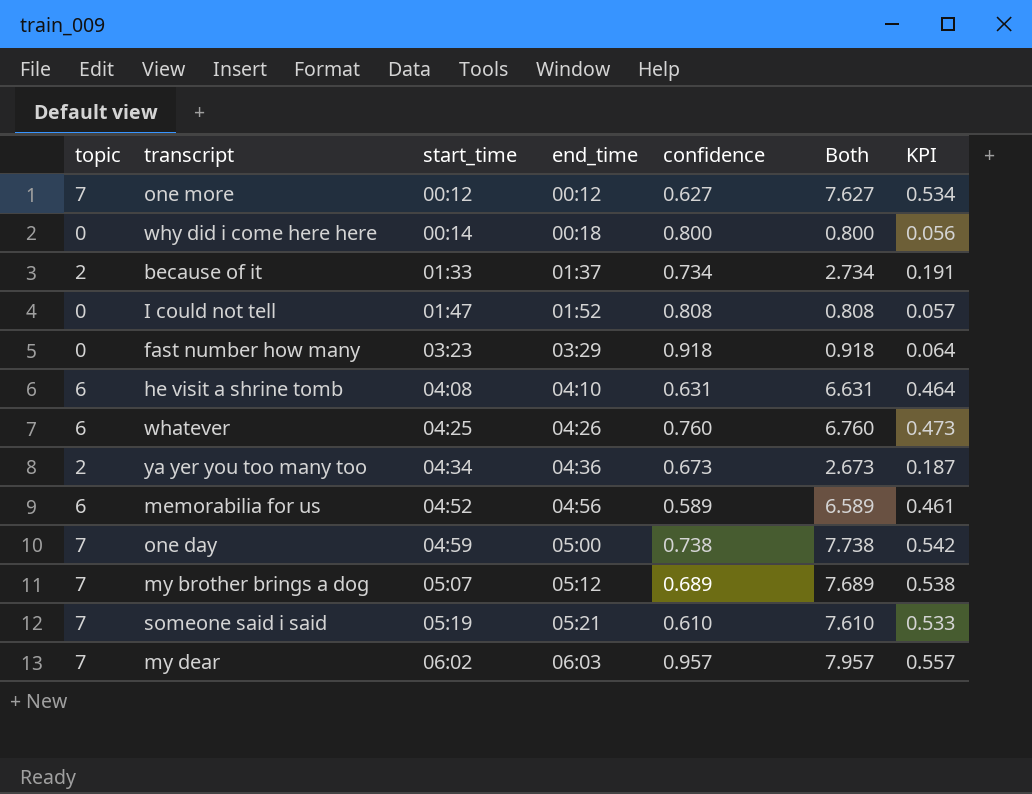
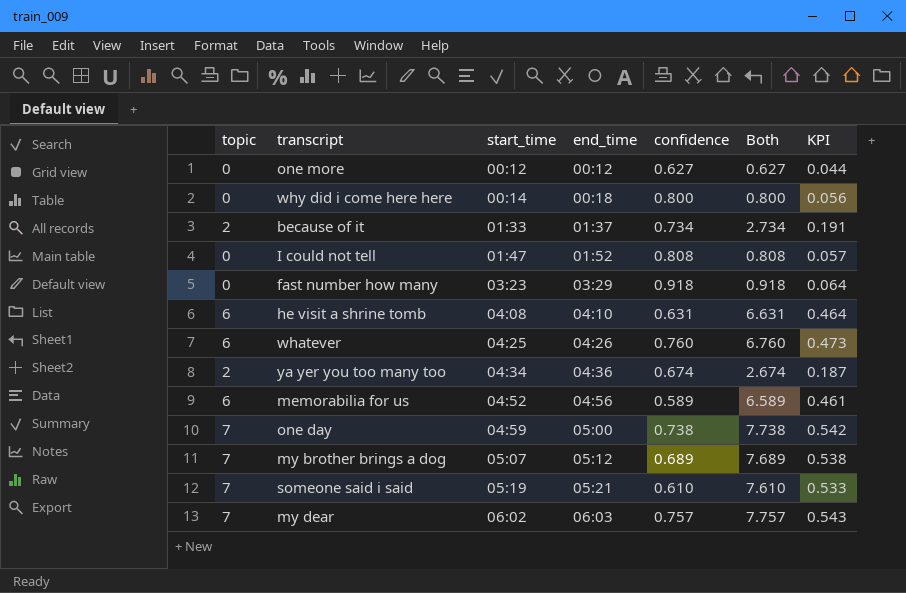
one more | topic: 7 -> 0
one more | Both: 7.627 -> 0.627
one more | KPI: 0.534 -> 0.044
ya yer you too many too | confidence: 0.673 -> 0.674
ya yer you too many too | Both: 2.673 -> 2.674
my dear | confidence: 0.957 -> 0.757
my dear | Both: 7.957 -> 7.757
my dear | KPI: 0.557 -> 0.543

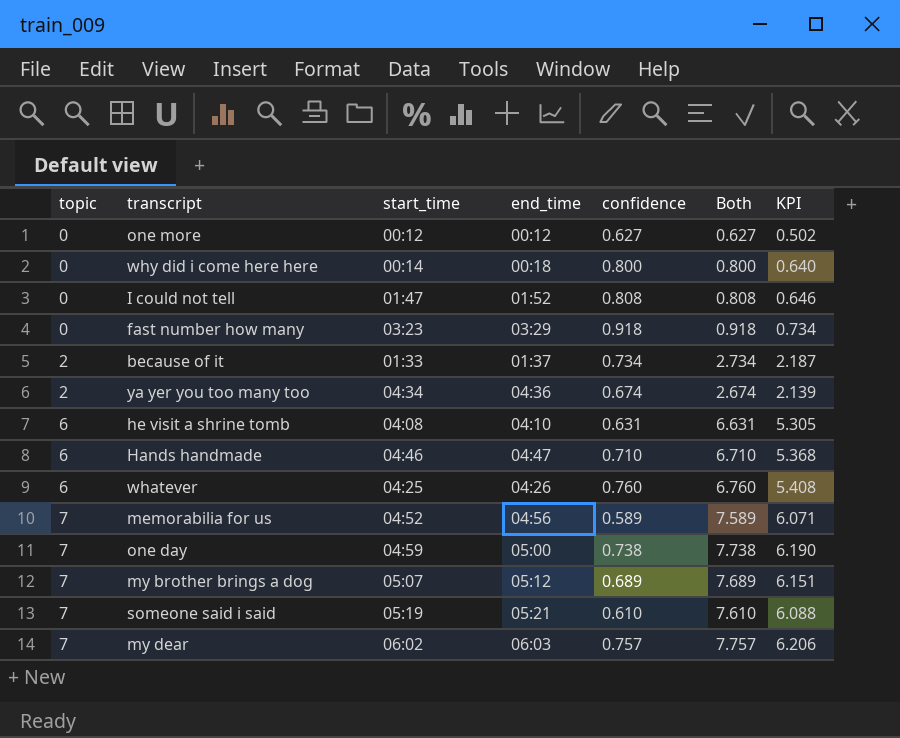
row order: start_time ascending -> topic ascending
column KPI | formula: [Both] * 0.07 -> [Both] * 0.8
row Hands handmade: none -> 6 | 04:46 | 04:47 | 0.710 | 6.710 | 5.368
memorabilia for us | topic: 6 -> 7
memorabilia for us | Both: 6.589 -> 7.589

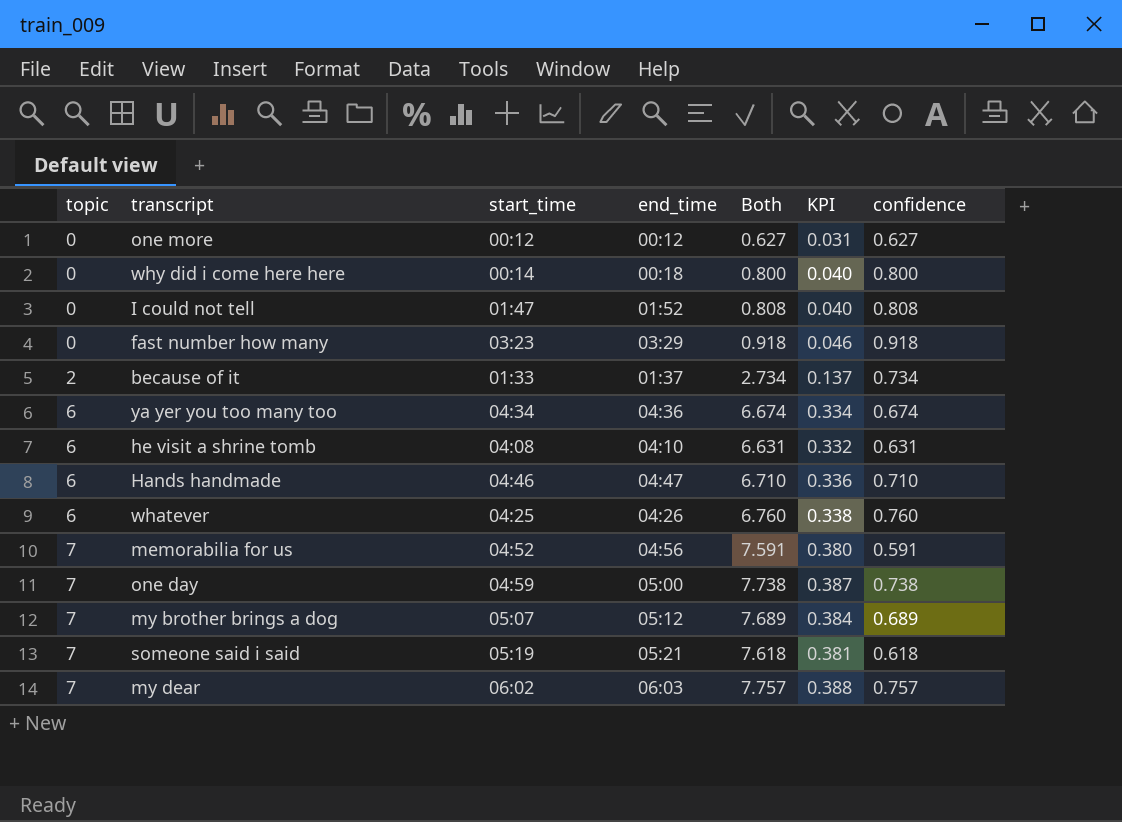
column KPI | formula: [Both] * 0.8 -> [Both] * 0.05
column confidence | position: 5 -> 7
ya yer you too many too | topic: 2 -> 6
ya yer you too many too | Both: 2.674 -> 6.674
memorabilia for us | Both: 7.589 -> 7.591
memorabilia for us | confidence: 0.589 -> 0.591
someone said i said | Both: 7.610 -> 7.618
someone said i said | confidence: 0.610 -> 0.618

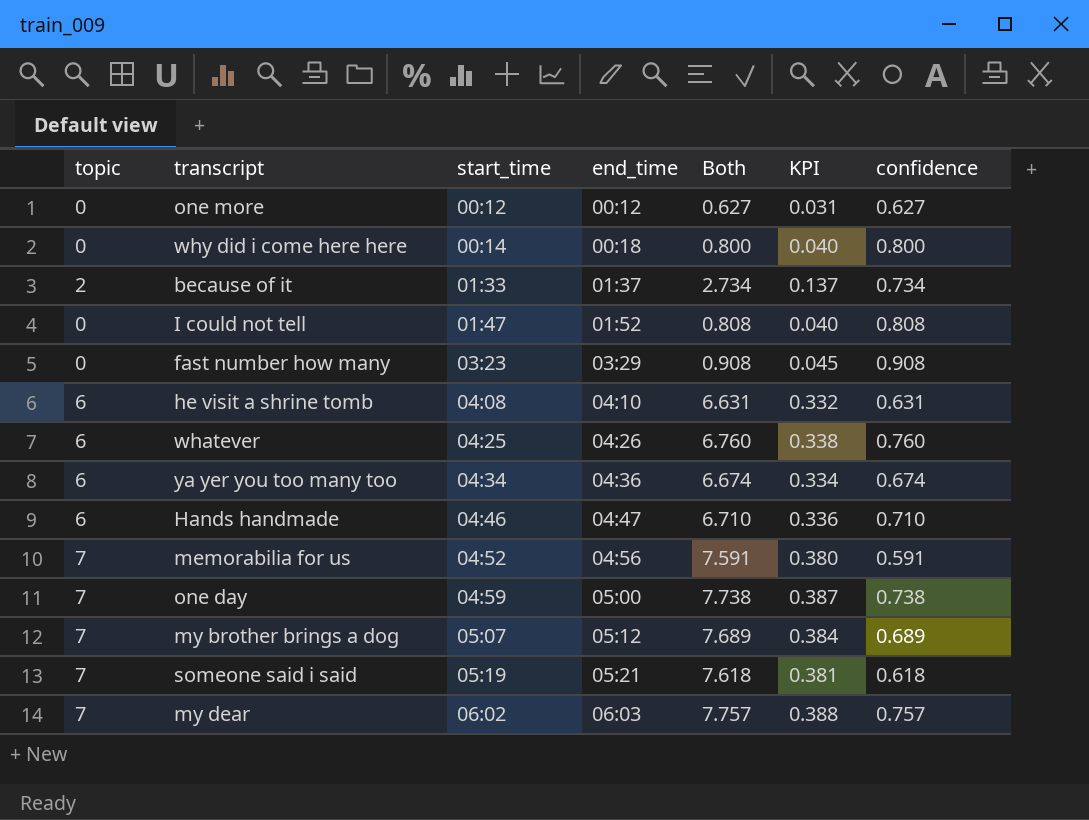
row order: topic ascending -> start_time ascending
fast number how many | Both: 0.918 -> 0.908
fast number how many | KPI: 0.046 -> 0.045
fast number how many | confidence: 0.918 -> 0.908

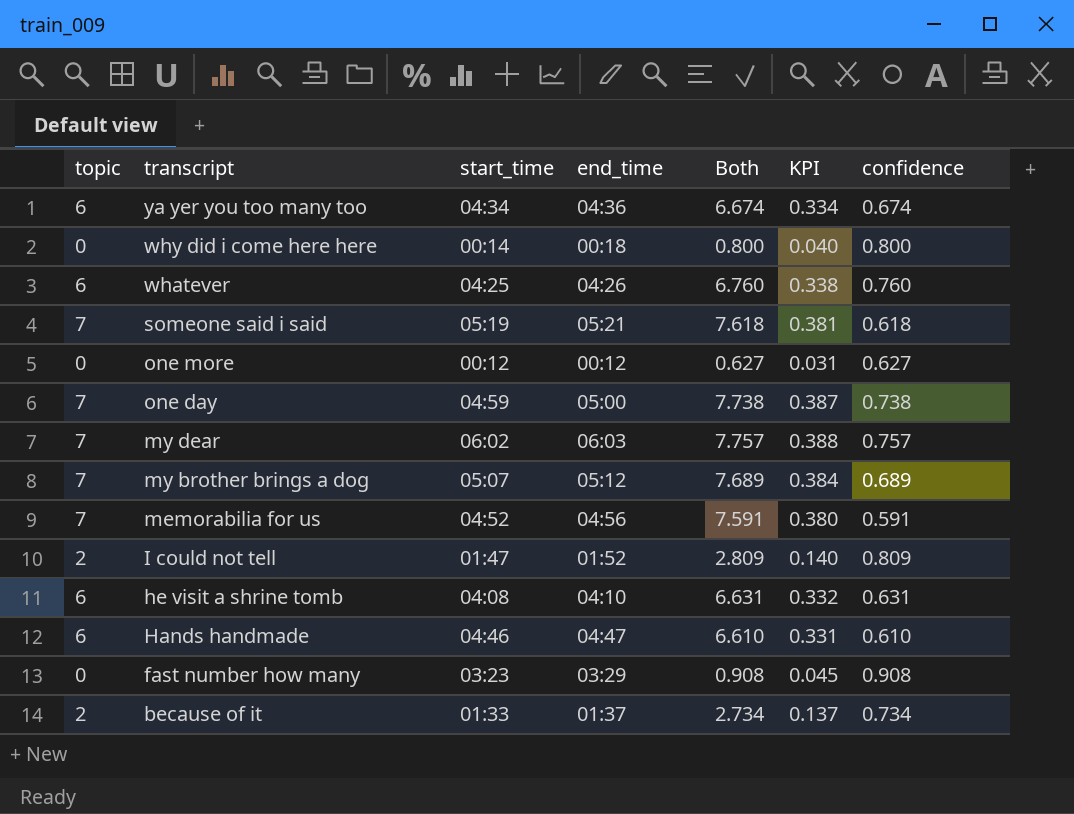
row order: start_time ascending -> transcript descending
I could not tell | topic: 0 -> 2
I could not tell | Both: 0.808 -> 2.809
I could not tell | KPI: 0.040 -> 0.140
I could not tell | confidence: 0.808 -> 0.809
Hands handmade | Both: 6.710 -> 6.610
Hands handmade | KPI: 0.336 -> 0.331
Hands handmade | confidence: 0.710 -> 0.610

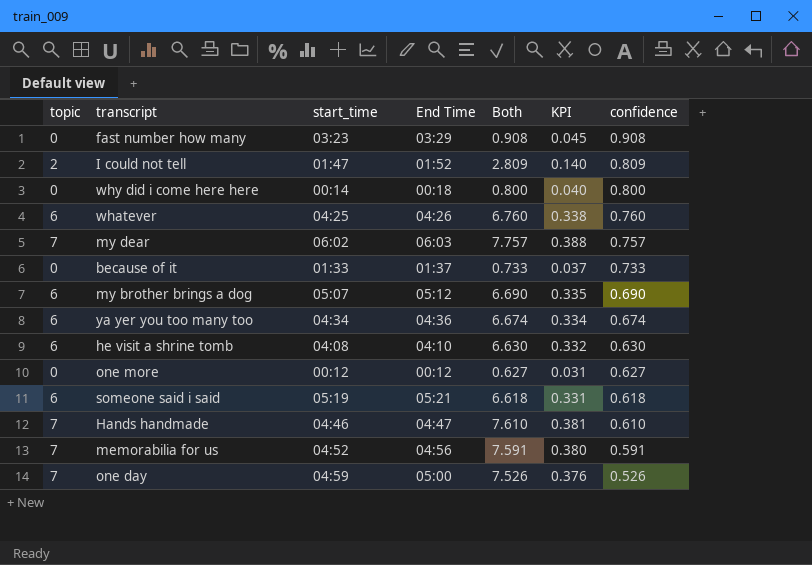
row order: transcript descending -> confidence descending
column name: end_time -> End Time
because of it | topic: 2 -> 0
because of it | Both: 2.734 -> 0.733
because of it | KPI: 0.137 -> 0.037
because of it | confidence: 0.734 -> 0.733
my brother brings a dog | topic: 7 -> 6
my brother brings a dog | Both: 7.689 -> 6.690
my brother brings a dog | KPI: 0.384 -> 0.335
my brother brings a dog | confidence: 0.689 -> 0.690
he visit a shrine tomb | Both: 6.631 -> 6.630
he visit a shrine tomb | confidence: 0.631 -> 0.630
someone said i said | topic: 7 -> 6
someone said i said | Both: 7.618 -> 6.618
someone said i said | KPI: 0.381 -> 0.331
Hands handmade | topic: 6 -> 7
Hands handmade | Both: 6.610 -> 7.610
Hands handmade | KPI: 0.331 -> 0.381
one day | Both: 7.738 -> 7.526
one day | KPI: 0.387 -> 0.376
one day | confidence: 0.738 -> 0.526

